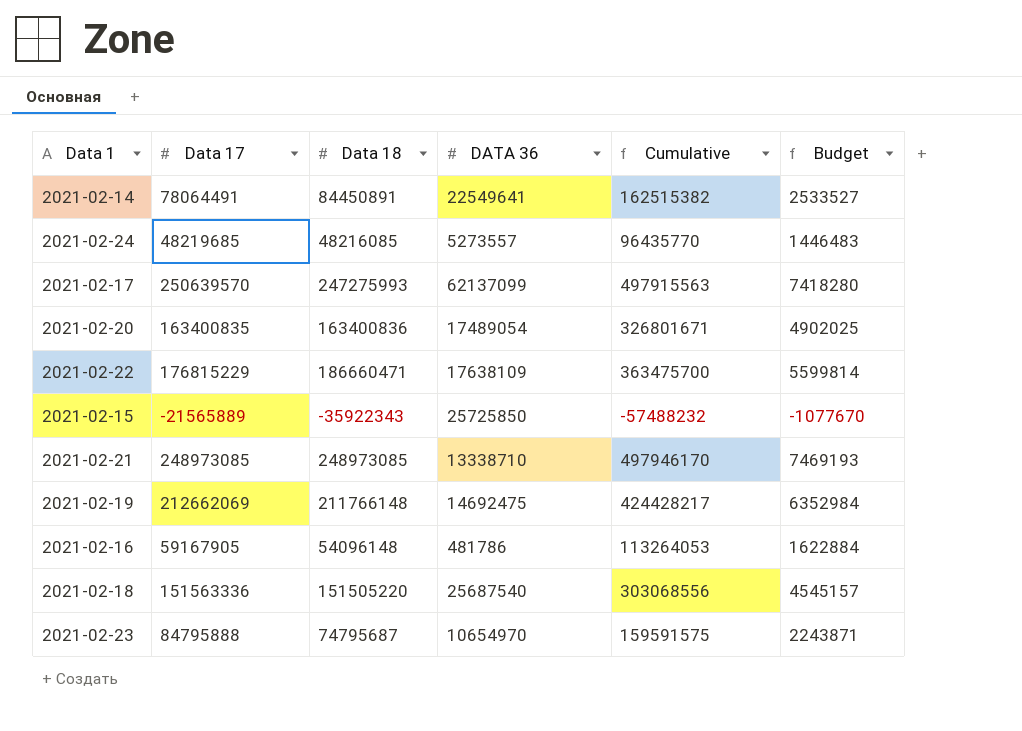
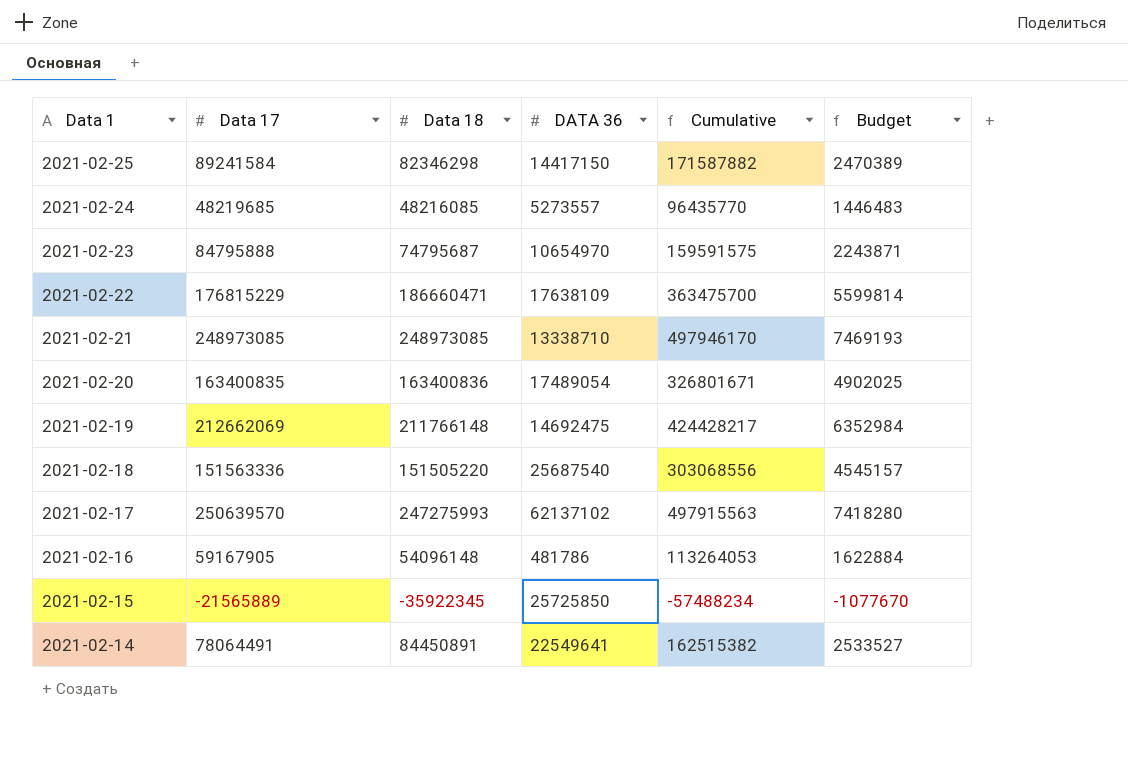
row order: none -> Data 1 descending
row 2021-02-25: none -> 89241584 | 82346298 | 14417150 | 171587882 | 2470389
2021-02-17 | DATA 36: 62137099 -> 62137102
2021-02-15 | Data 18: -35922343 -> -35922345
2021-02-15 | Cumulative: -57488232 -> -57488234

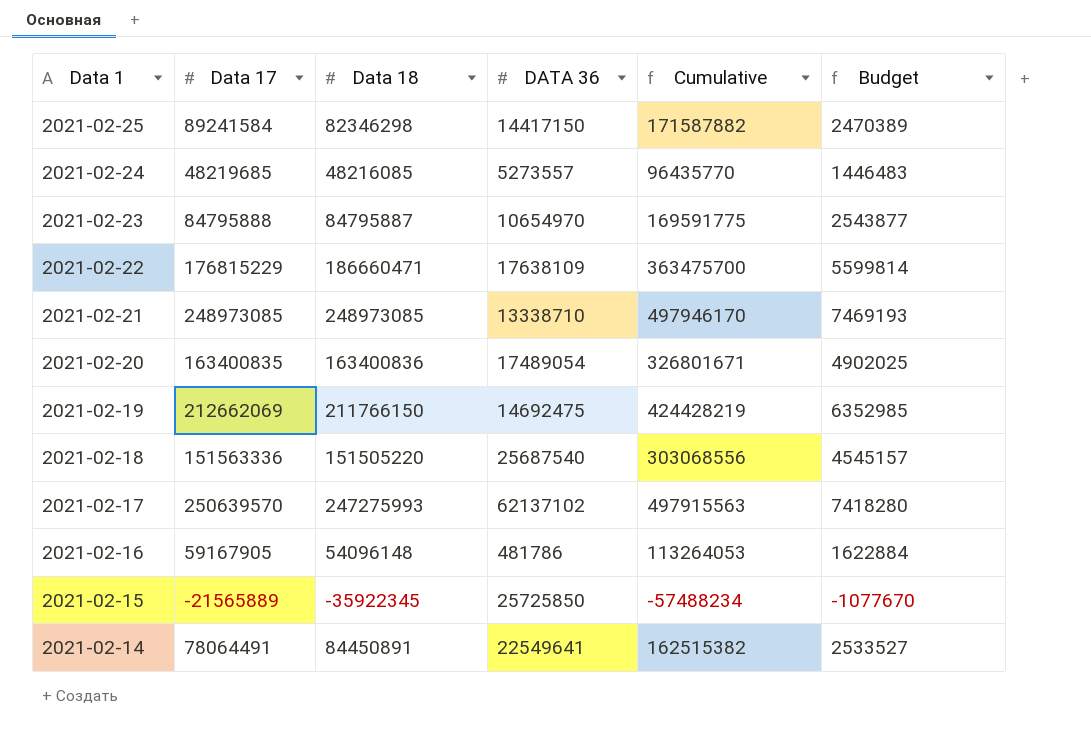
2021-02-23 | Data 18: 74795687 -> 84795887
2021-02-23 | Cumulative: 159591575 -> 169591775
2021-02-23 | Budget: 2243871 -> 2543877
2021-02-19 | Data 18: 211766148 -> 211766150
2021-02-19 | Cumulative: 424428217 -> 424428219
2021-02-19 | Budget: 6352984 -> 6352985

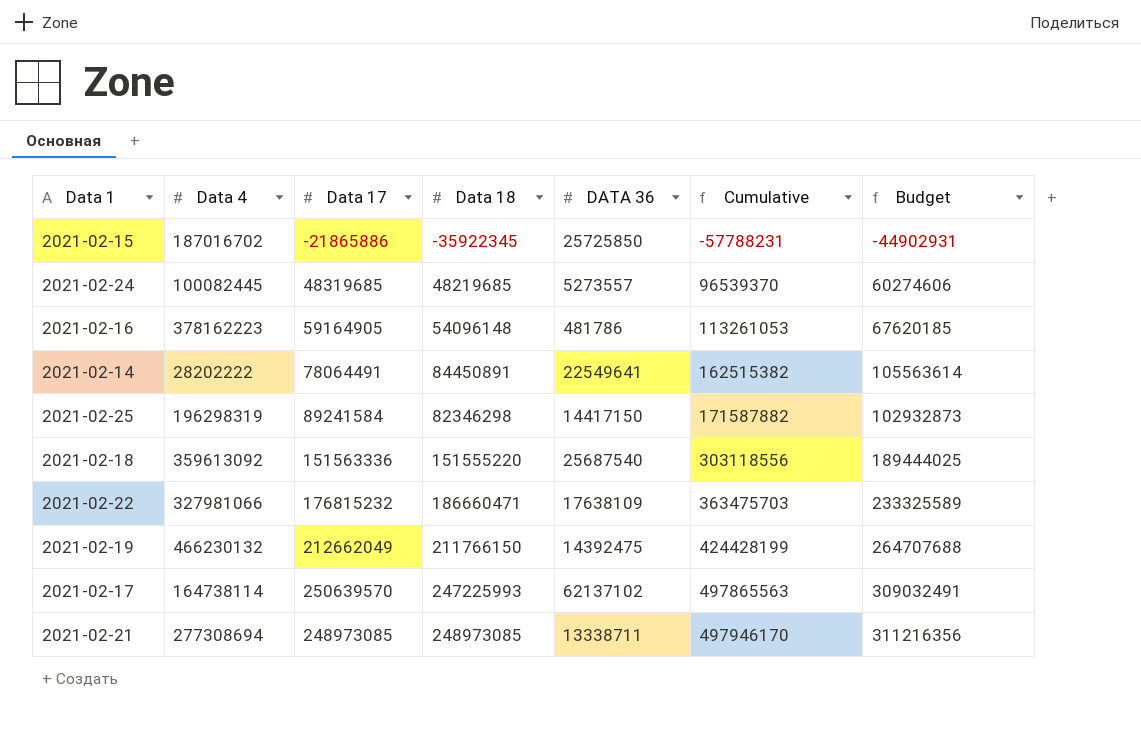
row order: Data 1 descending -> Cumulative ascending
column Data 4 | position: none -> 2
column Budget | formula: [Data 18] * 0.03 -> [Data 18] * 1.25
row 2021-02-23: 84795888 | 84795887 | 10654970 | 169591775 | 2543877 -> none
row 2021-02-20: 163400835 | 163400836 | 17489054 | 326801671 | 4902025 -> none
2021-02-15 | Data 17: -21565889 -> -21865886
2021-02-15 | Cumulative: -57488234 -> -57788231
2021-02-24 | Data 17: 48219685 -> 48319685
2021-02-24 | Data 18: 48216085 -> 48219685
2021-02-24 | Cumulative: 96435770 -> 96539370
2021-02-16 | Data 17: 59167905 -> 59164905
2021-02-16 | Cumulative: 113264053 -> 113261053
2021-02-18 | Data 18: 151505220 -> 151555220
2021-02-18 | Cumulative: 303068556 -> 303118556
2021-02-22 | Data 17: 176815229 -> 176815232
2021-02-22 | Cumulative: 363475700 -> 363475703
2021-02-19 | Data 17: 212662069 -> 212662049
2021-02-19 | DATA 36: 14692475 -> 14392475
2021-02-19 | Cumulative: 424428219 -> 424428199
2021-02-17 | Data 18: 247275993 -> 247225993
2021-02-17 | Cumulative: 497915563 -> 497865563
2021-02-21 | DATA 36: 13338710 -> 13338711

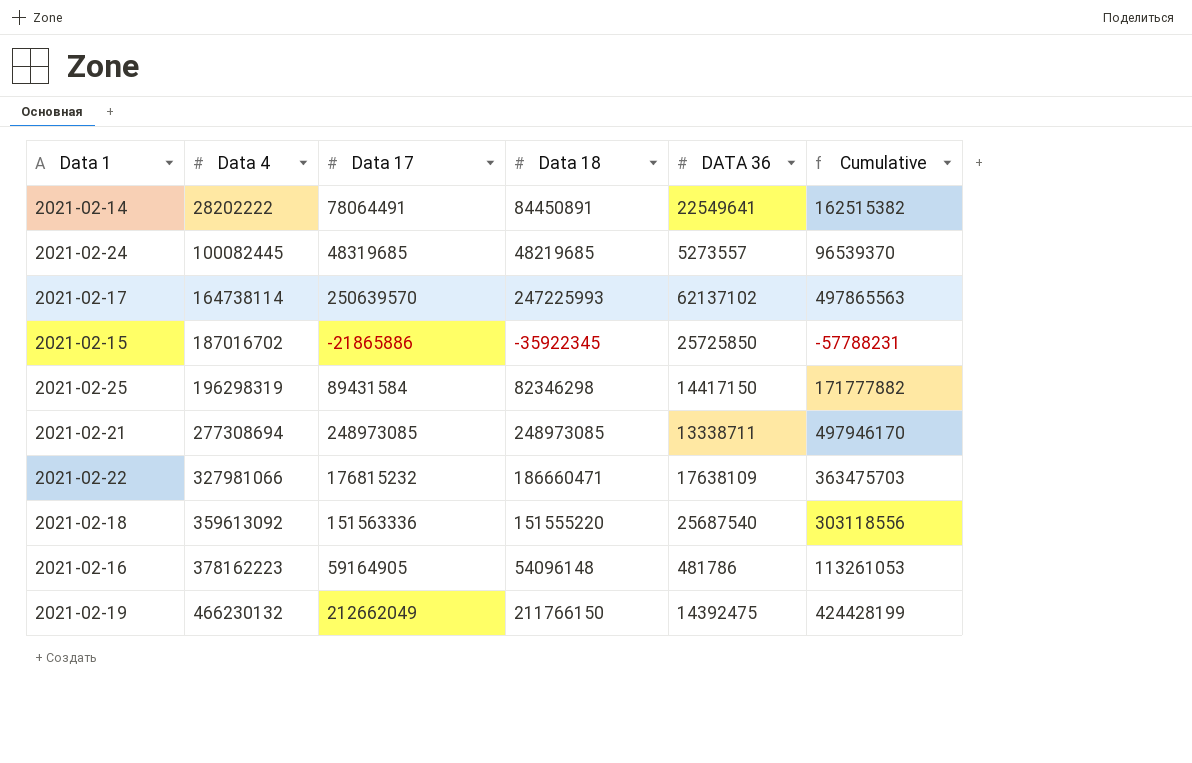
row order: Cumulative ascending -> Data 4 ascending
column Budget | formula: [Data 18] * 1.25 -> none
2021-02-25 | Data 17: 89241584 -> 89431584
2021-02-25 | Cumulative: 171587882 -> 171777882

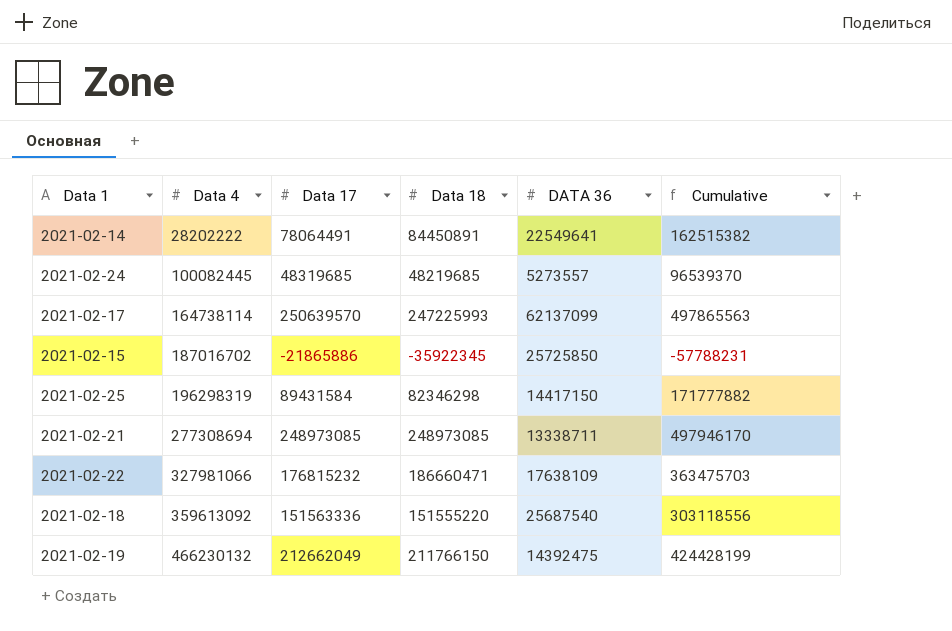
row 2021-02-16: 378162223 | 59164905 | 54096148 | 481786 | 113261053 -> none
2021-02-17 | DATA 36: 62137102 -> 62137099

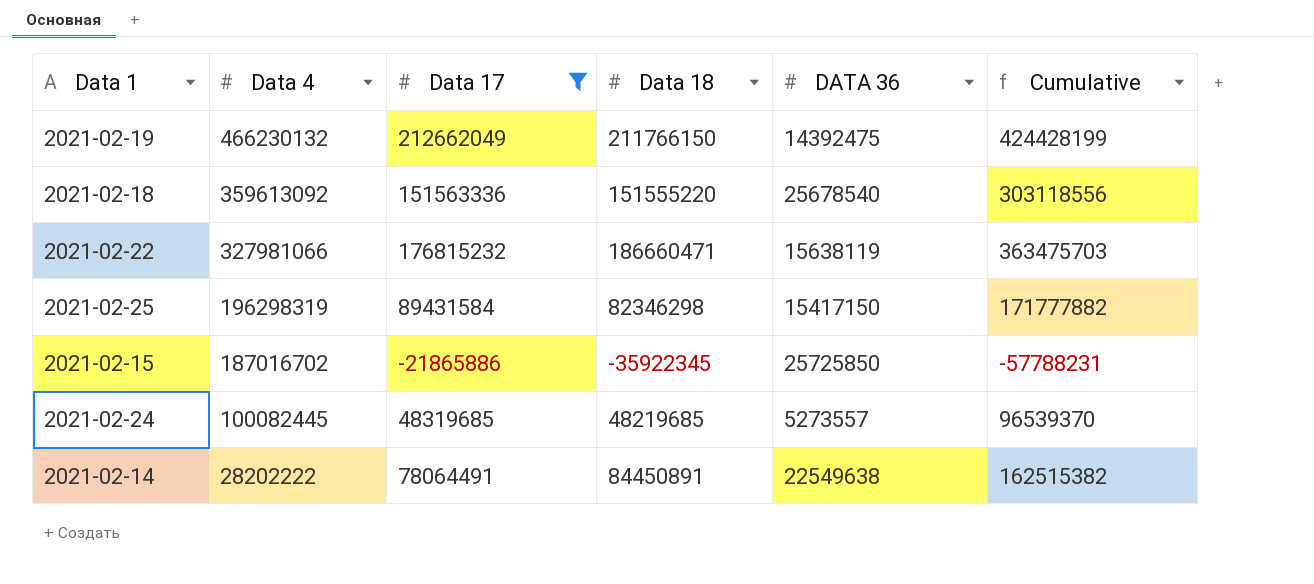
filter: none -> Data 17 <= 212662049
row order: Data 4 ascending -> Data 4 descending
2021-02-18 | DATA 36: 25687540 -> 25678540
2021-02-22 | DATA 36: 17638109 -> 15638119
2021-02-25 | DATA 36: 14417150 -> 15417150
2021-02-14 | DATA 36: 22549641 -> 22549638

